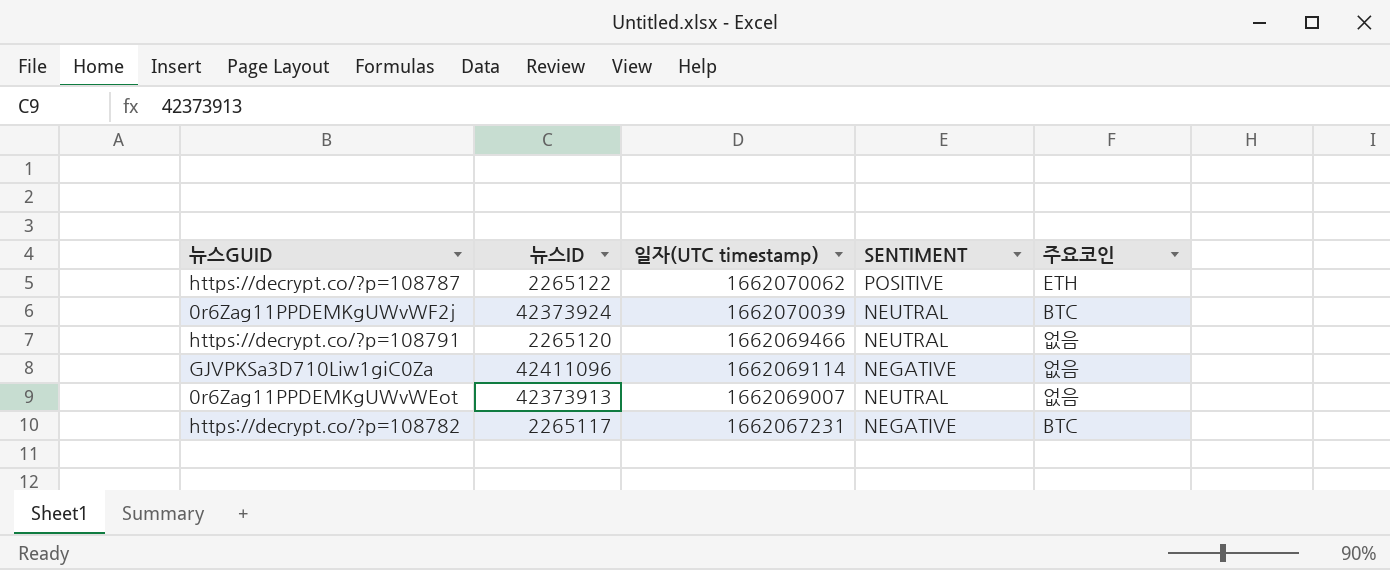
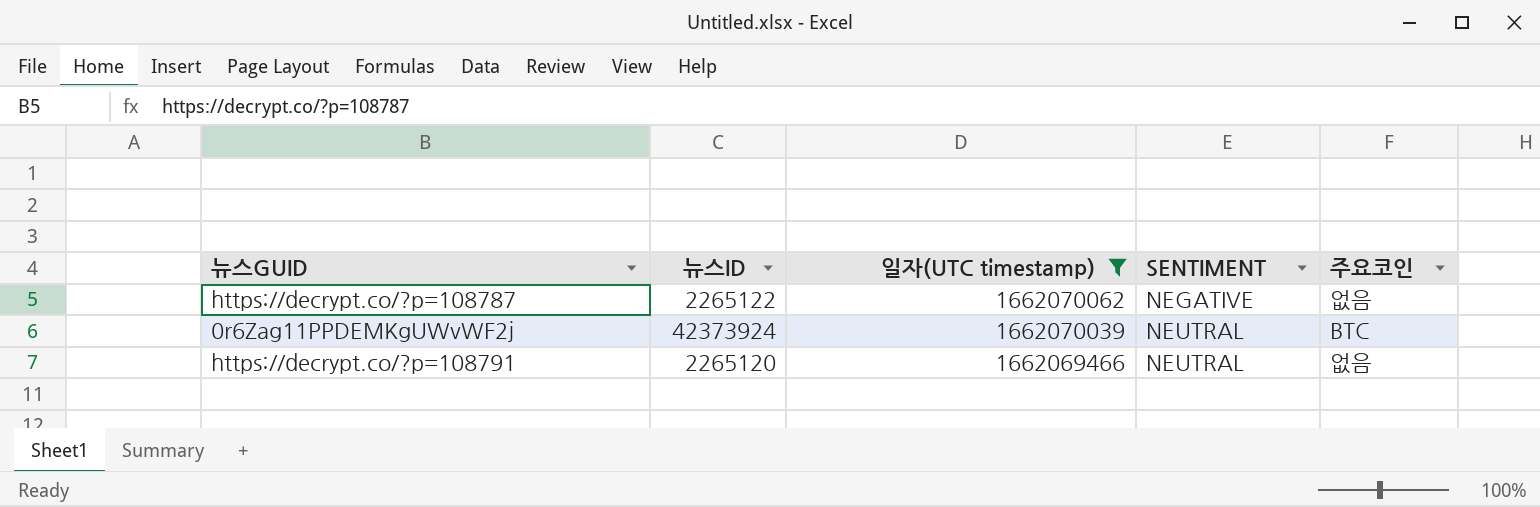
filter: none -> 일자(UTC timestamp) >= 1662069466
https://decrypt.co/?p=108787 | SENTIMENT: POSITIVE -> NEGATIVE
https://decrypt.co/?p=108787 | 주요코인: ETH -> 없음

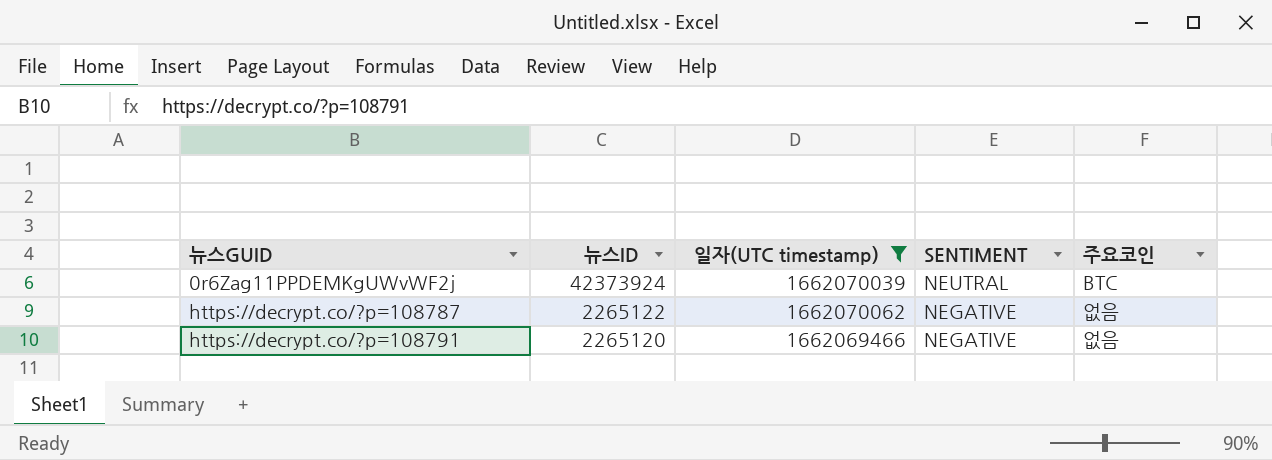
row order: 일자(UTC timestamp) descending -> 뉴스GUID ascending
https://decrypt.co/?p=108791 | SENTIMENT: NEUTRAL -> NEGATIVE

